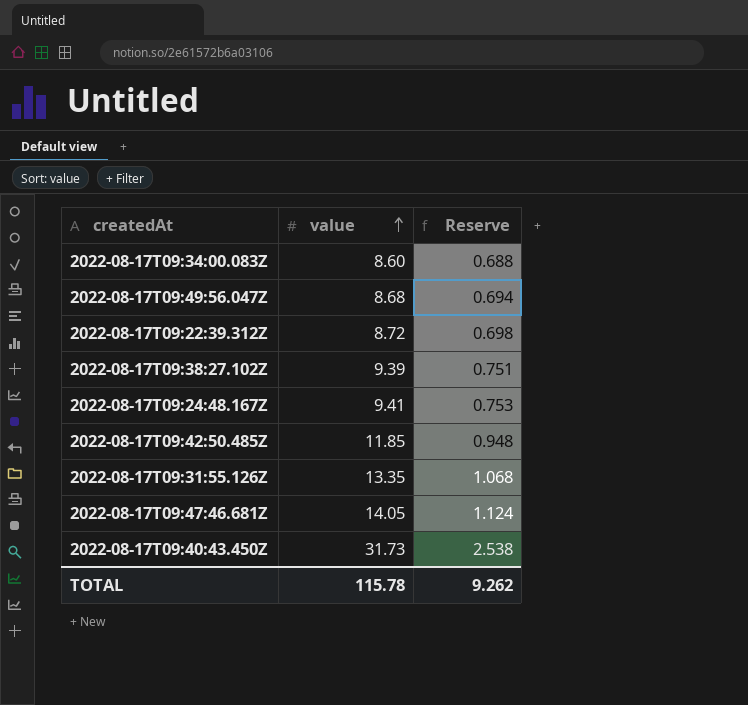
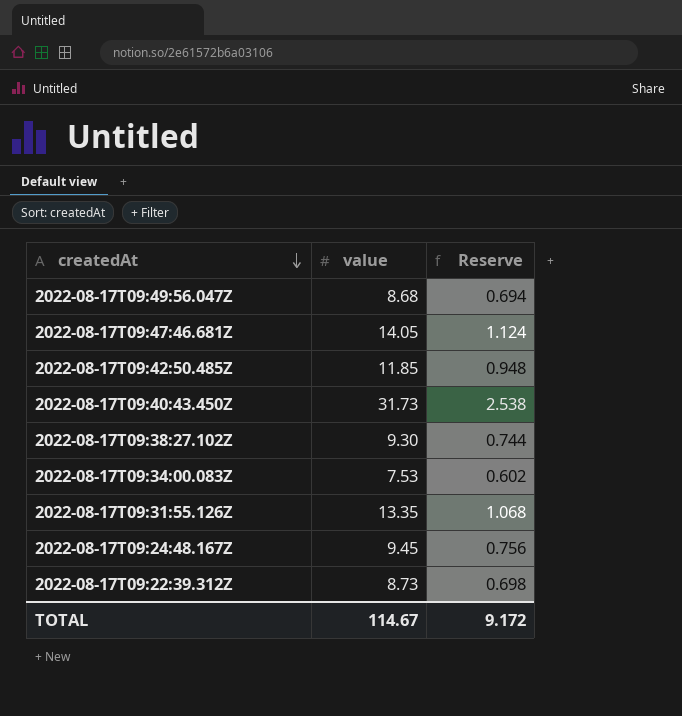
row order: value ascending -> createdAt descending
2022-08-17T09:38:27.102Z | value: 9.39 -> 9.30
2022-08-17T09:38:27.102Z | Reserve: 0.751 -> 0.744
2022-08-17T09:34:00.083Z | value: 8.60 -> 7.53
2022-08-17T09:34:00.083Z | Reserve: 0.688 -> 0.602
2022-08-17T09:24:48.167Z | value: 9.41 -> 9.45
2022-08-17T09:24:48.167Z | Reserve: 0.753 -> 0.756
2022-08-17T09:22:39.312Z | value: 8.72 -> 8.73
TOTAL | value: 115.78 -> 114.67
TOTAL | Reserve: 9.262 -> 9.172

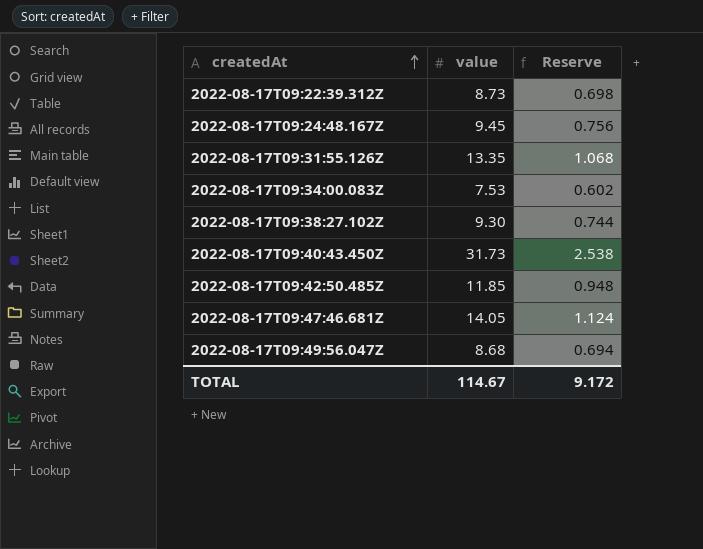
row order: createdAt descending -> createdAt ascending

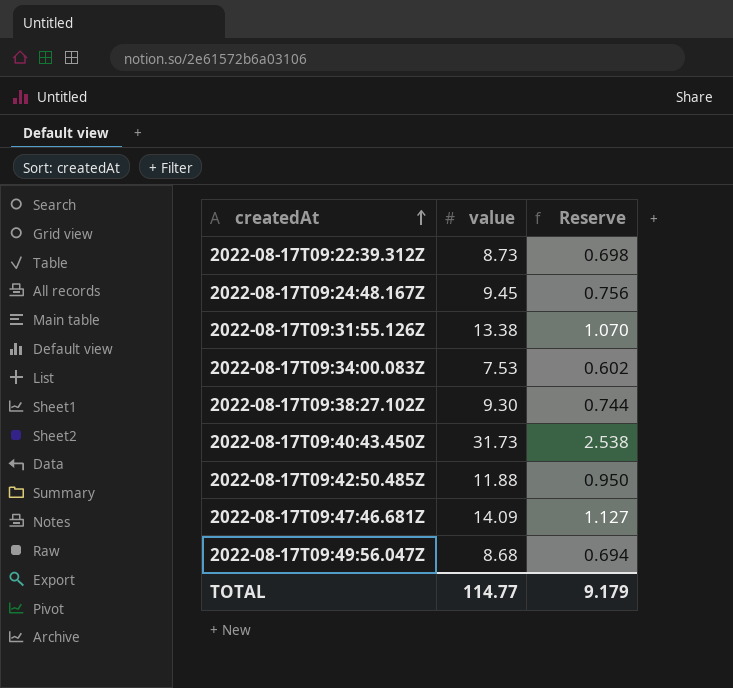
2022-08-17T09:31:55.126Z | value: 13.35 -> 13.38
2022-08-17T09:31:55.126Z | Reserve: 1.068 -> 1.070
2022-08-17T09:42:50.485Z | value: 11.85 -> 11.88
2022-08-17T09:42:50.485Z | Reserve: 0.948 -> 0.950
2022-08-17T09:47:46.681Z | value: 14.05 -> 14.09
2022-08-17T09:47:46.681Z | Reserve: 1.124 -> 1.127
TOTAL | value: 114.67 -> 114.77
TOTAL | Reserve: 9.172 -> 9.179

